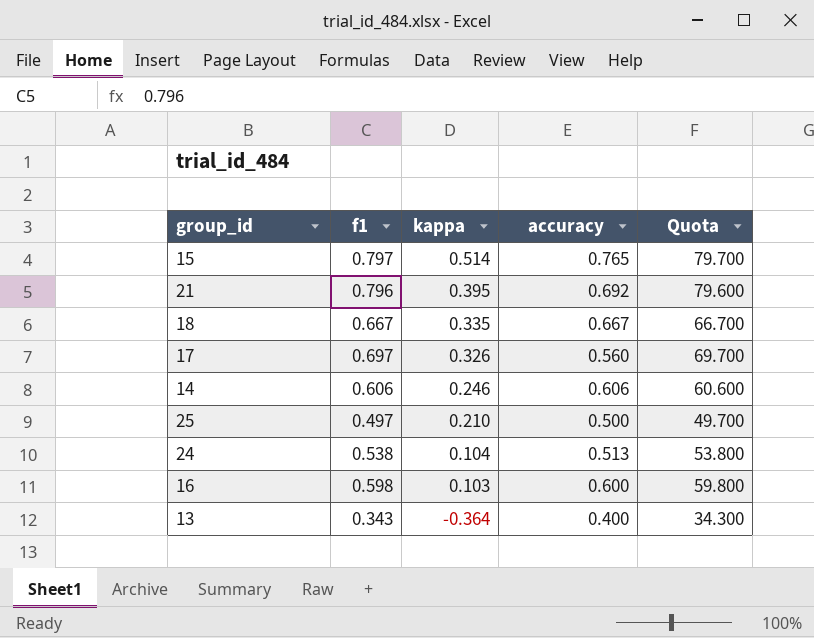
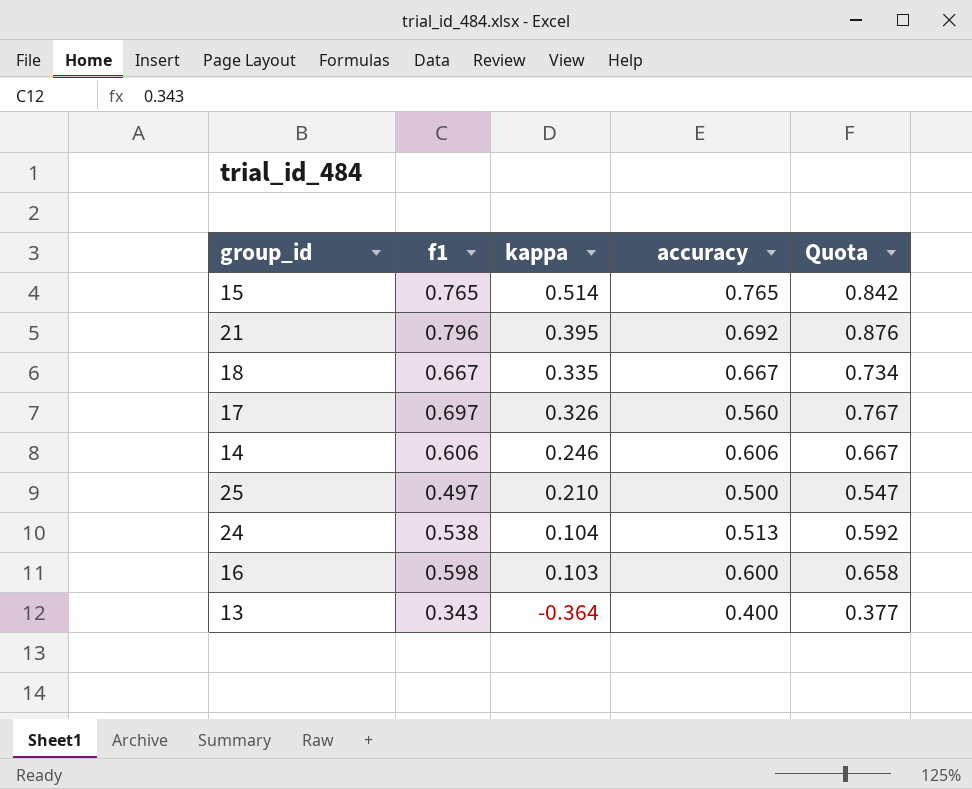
column Quota | formula: [f1] * 100 -> [f1] * 1.1
15 | f1: 0.797 -> 0.765

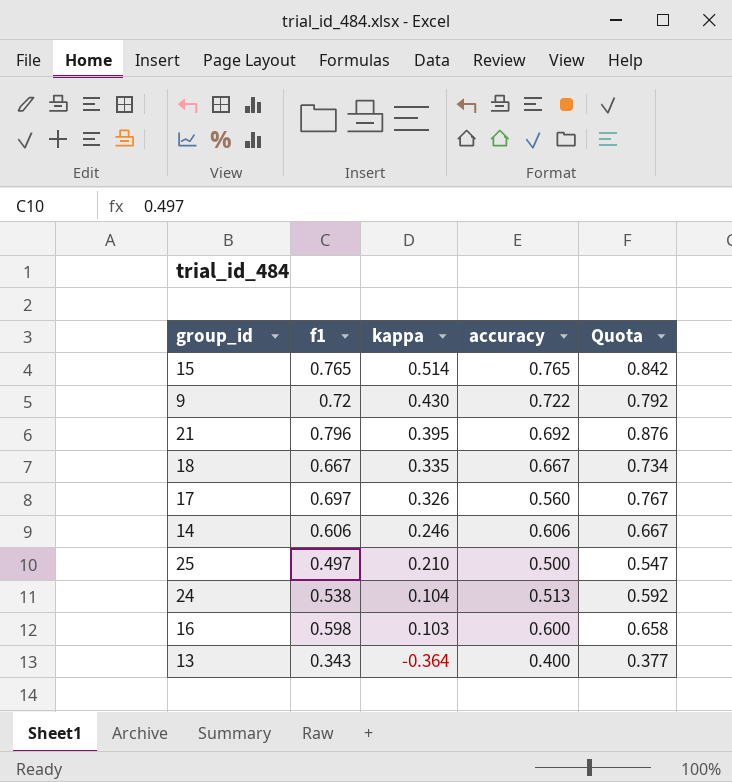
row 9: none -> 0.72 | 0.430 | 0.722 | 0.792

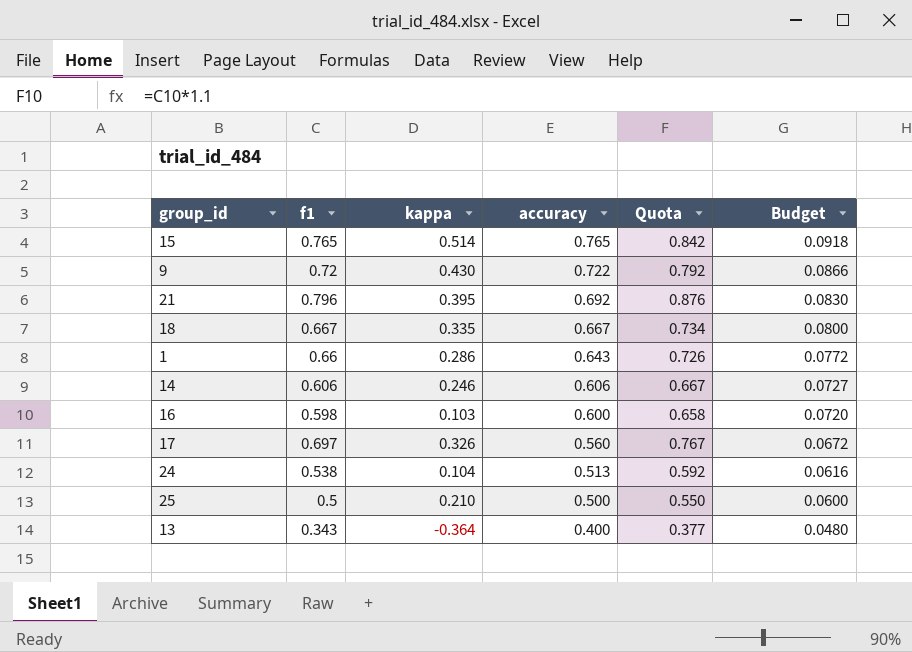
row order: kappa descending -> accuracy descending
column Budget | formula: none -> [accuracy] * 0.12
row 1: none -> 0.66 | 0.286 | 0.643 | 0.726 | 0.0772
25 | f1: 0.497 -> 0.5
25 | Quota: 0.547 -> 0.550

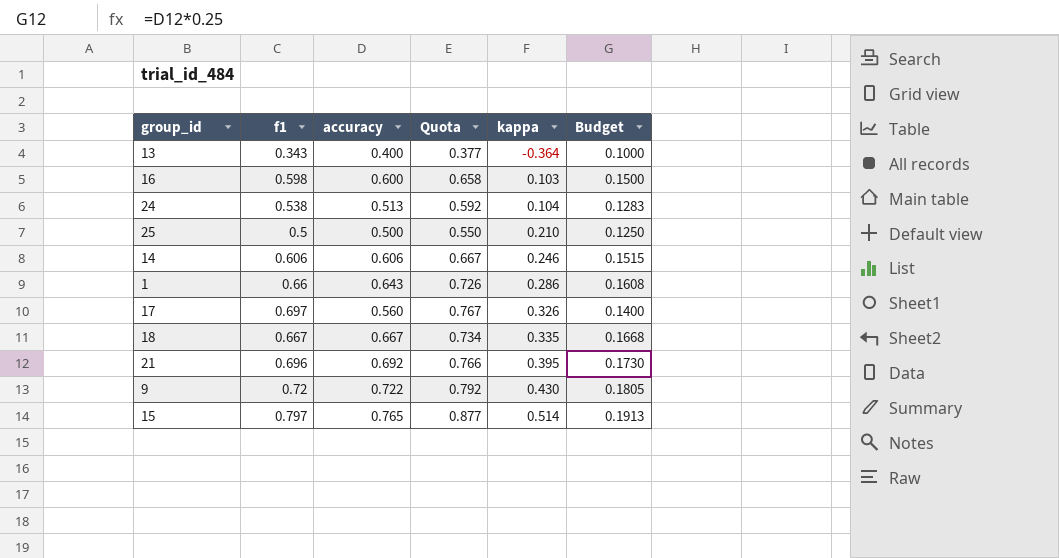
row order: accuracy descending -> kappa ascending
column kappa | position: 3 -> 5
column Budget | formula: [accuracy] * 0.12 -> [accuracy] * 0.25
21 | f1: 0.796 -> 0.696
21 | Quota: 0.876 -> 0.766
15 | f1: 0.765 -> 0.797
15 | Quota: 0.842 -> 0.877

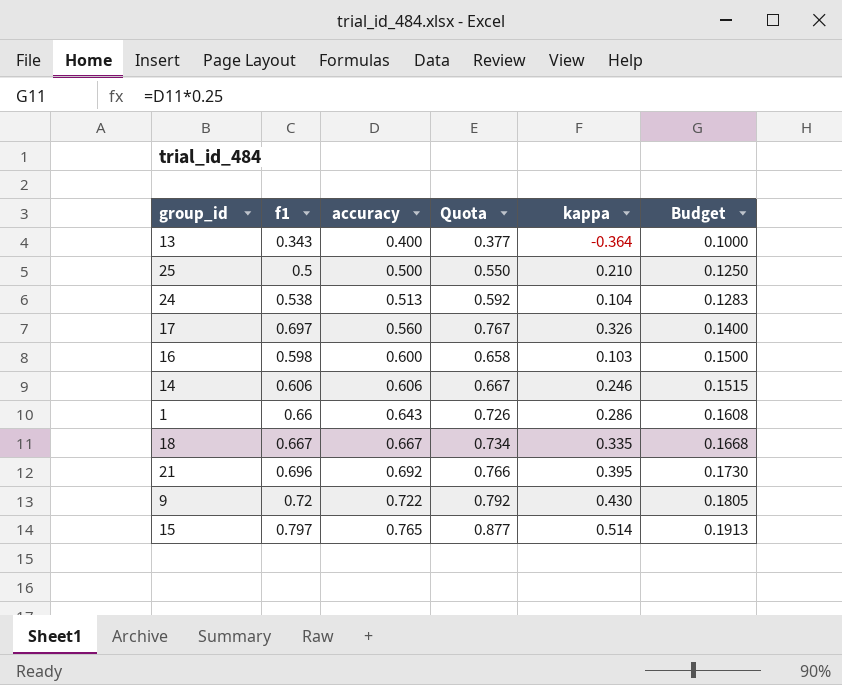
row order: kappa ascending -> accuracy ascending

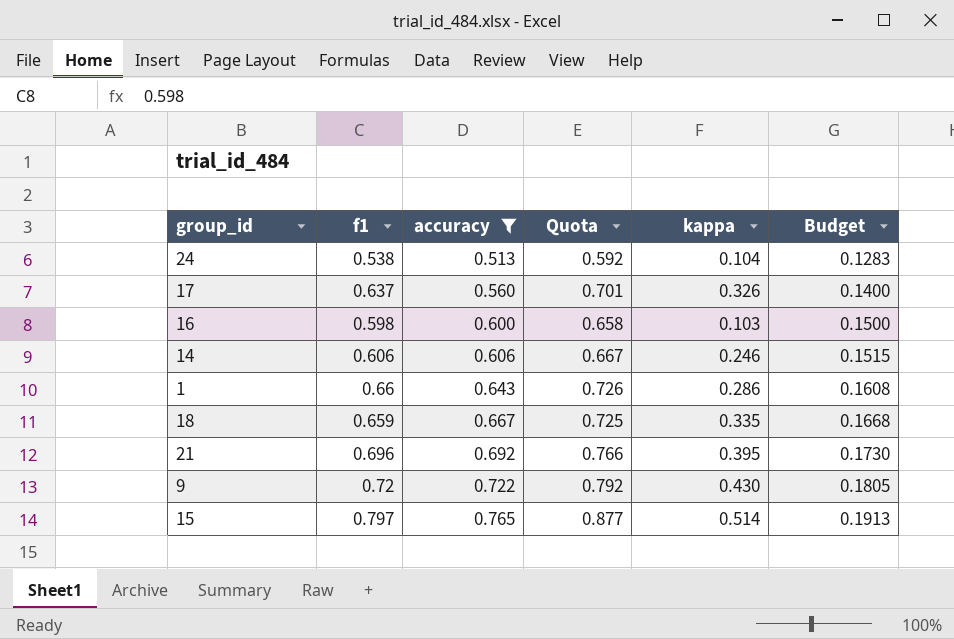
filter: none -> accuracy >= 0.513
17 | f1: 0.697 -> 0.637
17 | Quota: 0.767 -> 0.701
18 | f1: 0.667 -> 0.659
18 | Quota: 0.734 -> 0.725

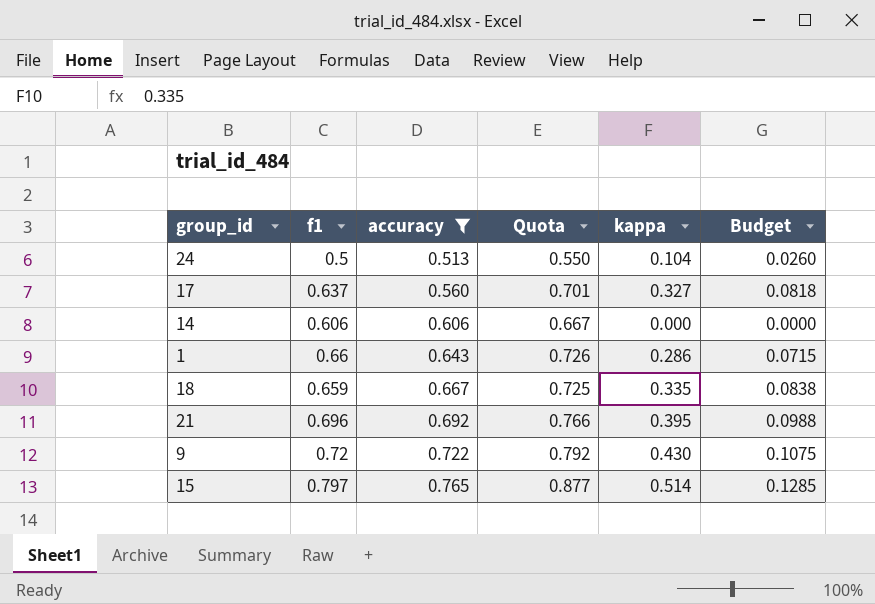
column Budget | formula: [accuracy] * 0.25 -> [kappa] * 0.25
row 16: 0.598 | 0.600 | 0.658 | 0.103 | 0.1500 -> none
24 | f1: 0.538 -> 0.5
24 | Quota: 0.592 -> 0.550
17 | kappa: 0.326 -> 0.327
14 | kappa: 0.246 -> 0.000

